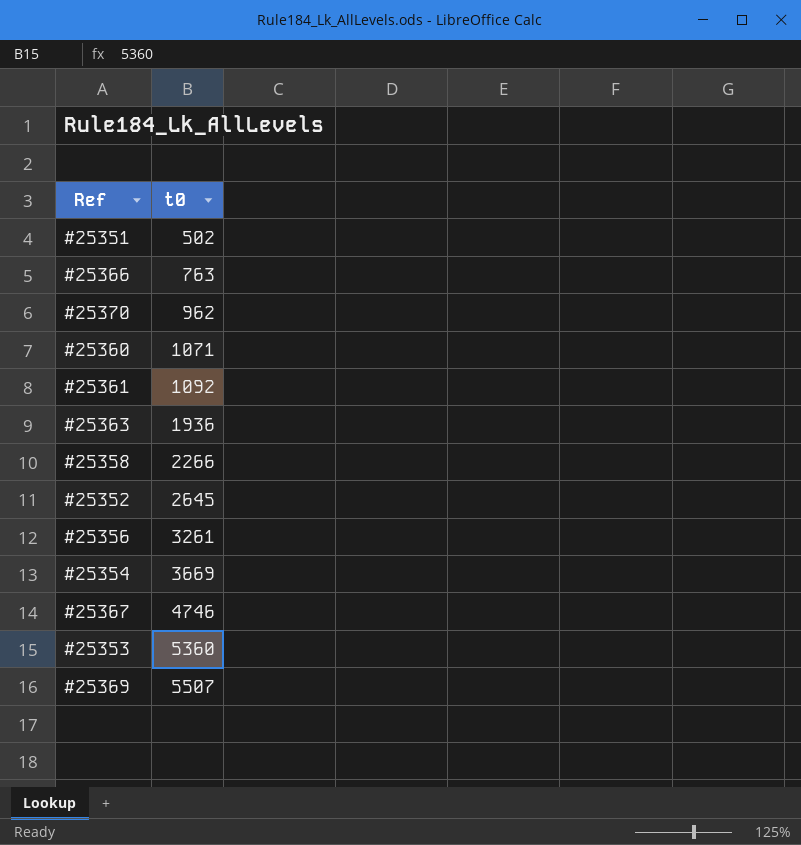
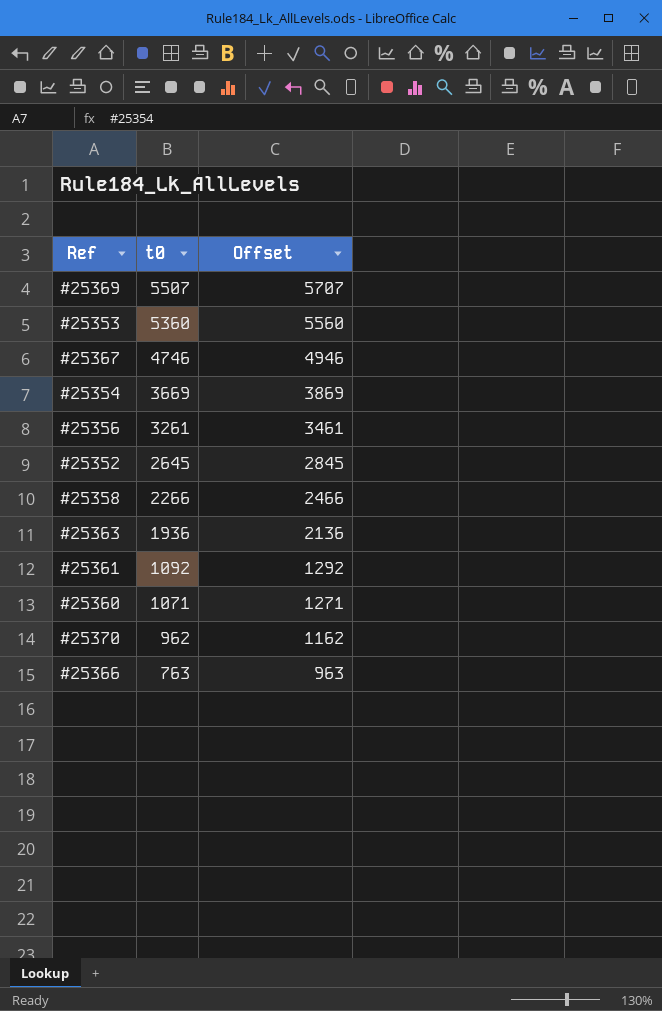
row order: t0 ascending -> t0 descending
column Offset | formula: none -> [t0] + 200
row #25351: 502 -> none

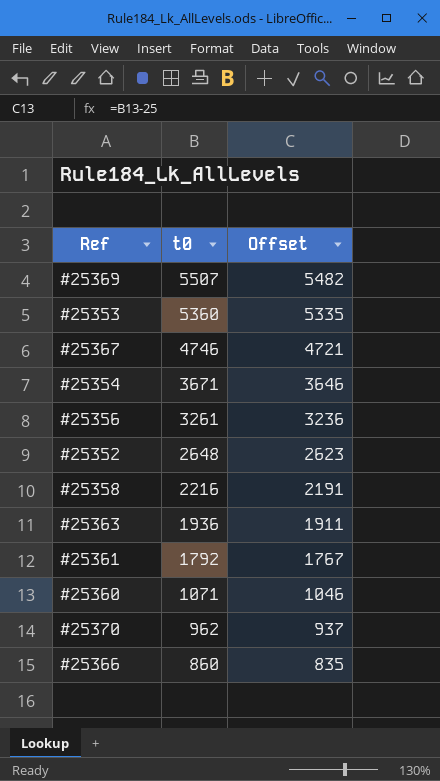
column Offset | formula: [t0] + 200 -> [t0] - 25
#25354 | t0: 3669 -> 3671
#25352 | t0: 2645 -> 2648
#25358 | t0: 2266 -> 2216
#25361 | t0: 1092 -> 1792
#25366 | t0: 763 -> 860

